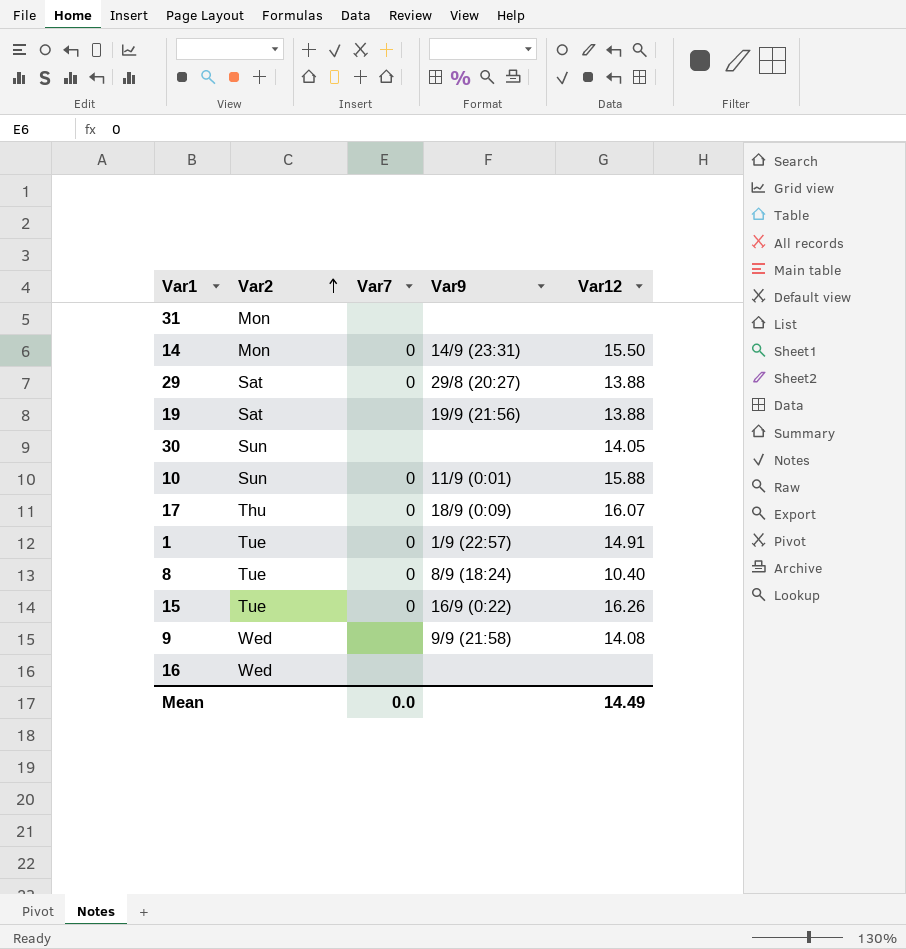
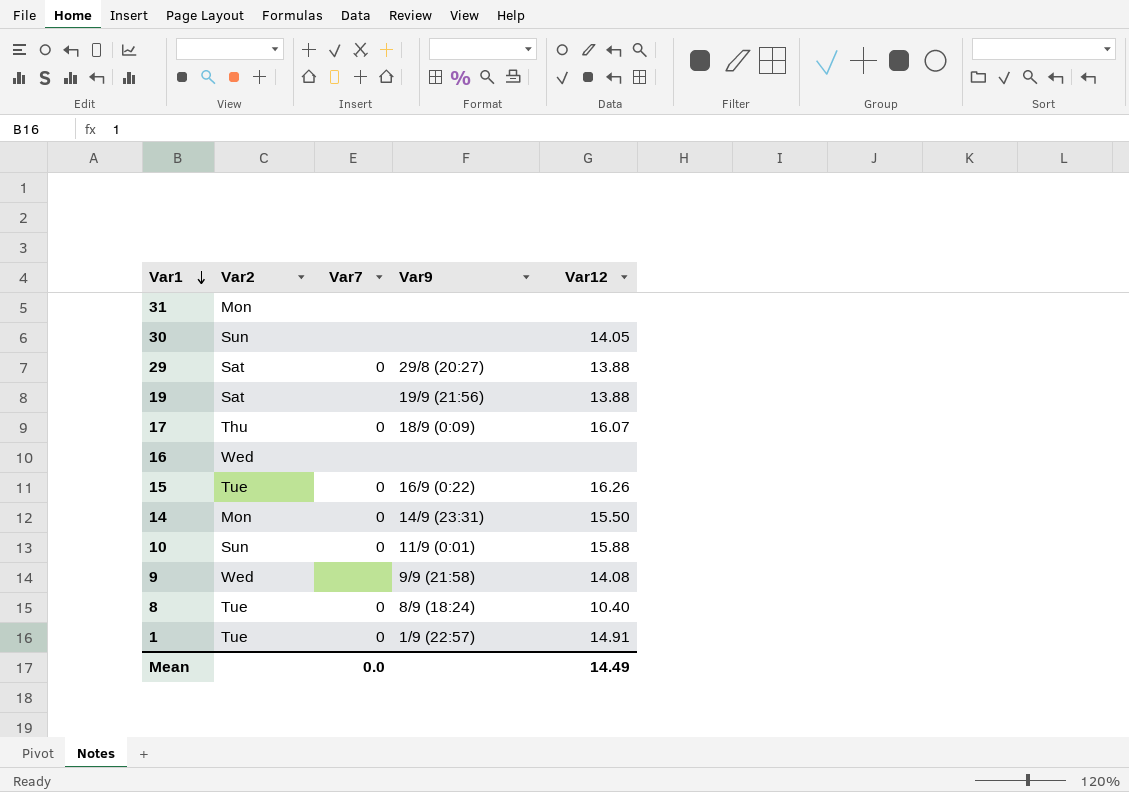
row order: Var2 ascending -> Var1 descending

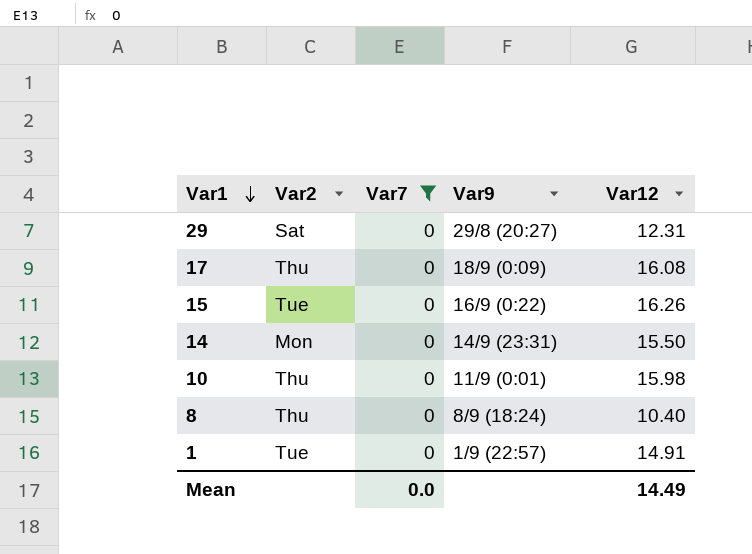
filter: none -> Var7 = 0
29 | Var12: 13.88 -> 12.31
17 | Var12: 16.07 -> 16.08
10 | Var2: Sun -> Thu
10 | Var12: 15.88 -> 15.98
8 | Var2: Tue -> Thu

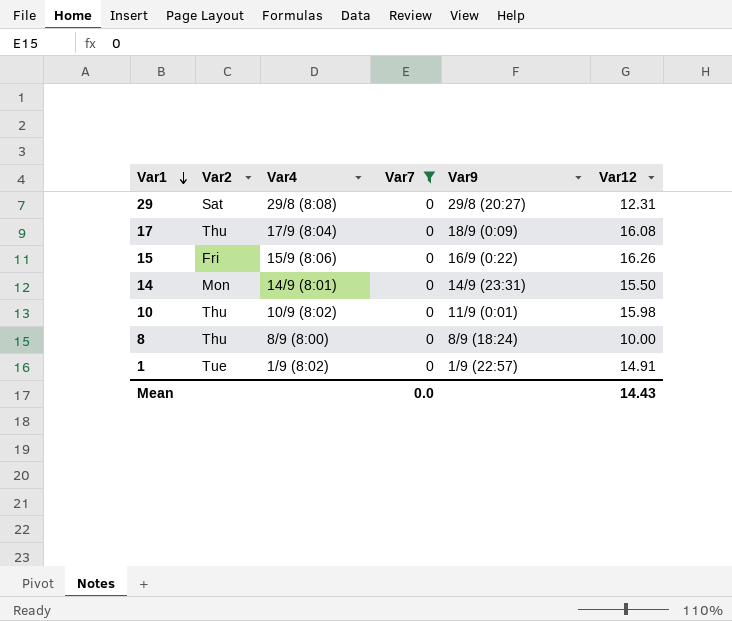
column Var4 | position: none -> 3
15 | Var2: Tue -> Fri
8 | Var12: 10.40 -> 10.00
Mean | Var12: 14.49 -> 14.43

